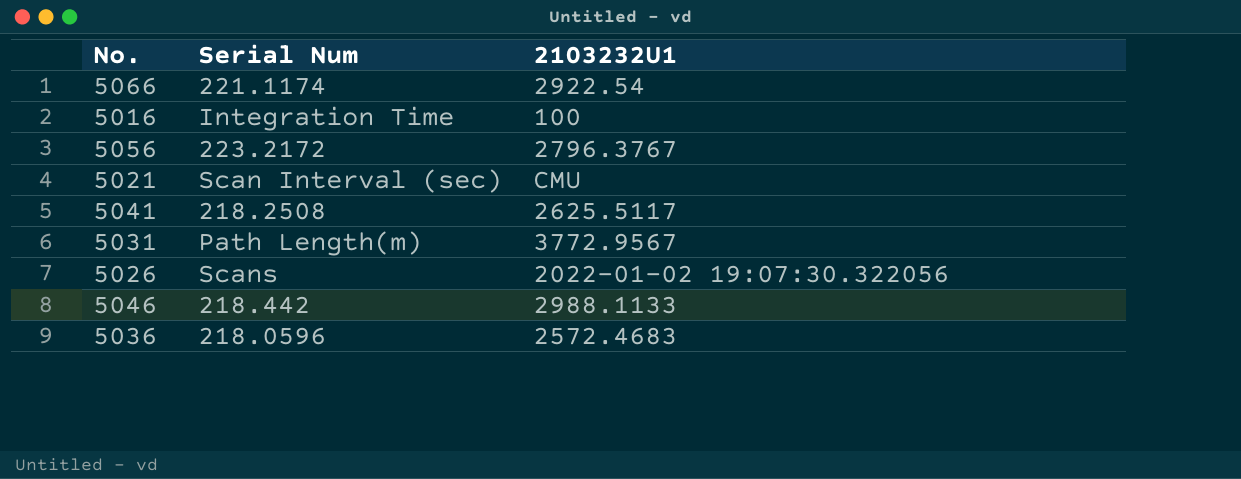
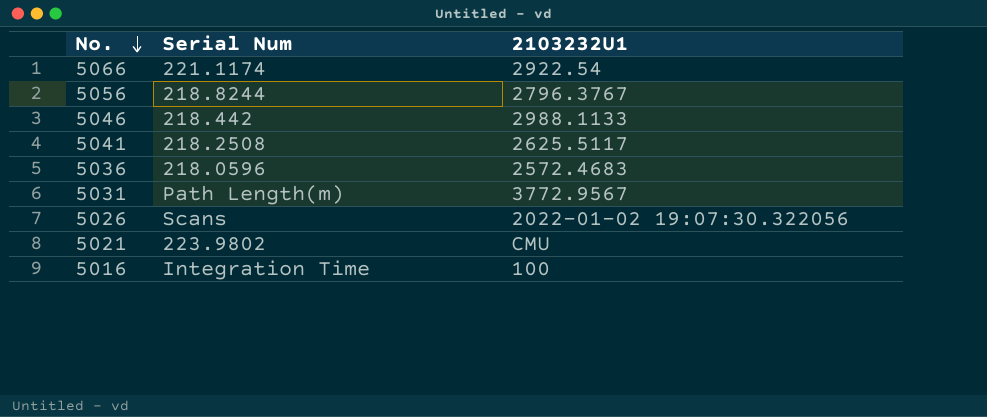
row order: none -> No. descending
5056 | Serial Num: 223.2172 -> 218.8244
5021 | Serial Num: Scan Interval (sec) -> 223.9802

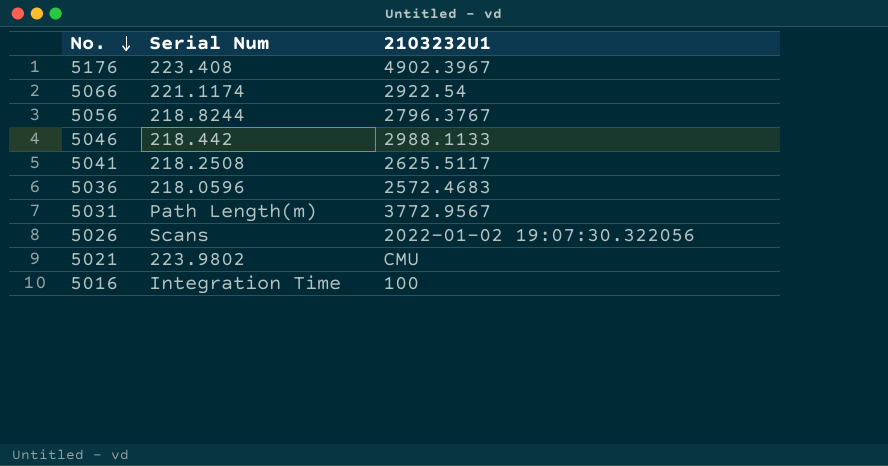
row 5176: none -> 223.408 | 4902.3967

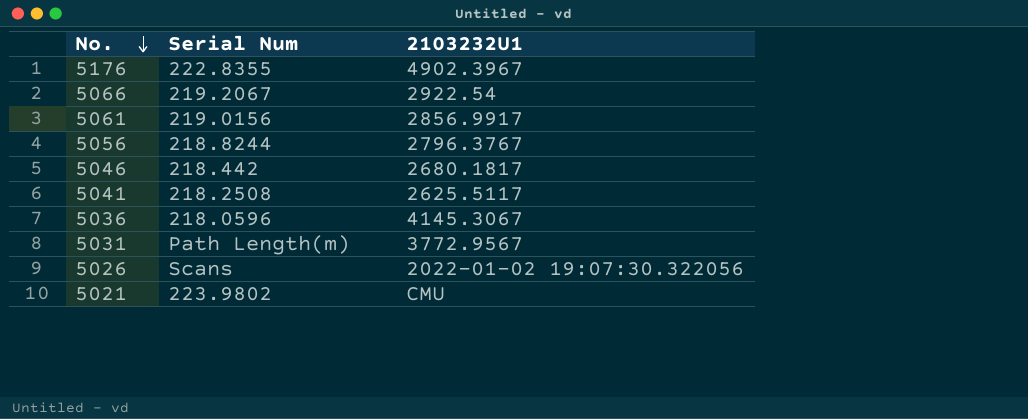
row 5016: Integration Time | 100 -> none
5176 | Serial Num: 223.408 -> 222.8355
5066 | Serial Num: 221.1174 -> 219.2067
row 5061: none -> 219.0156 | 2856.9917
5046 | 2103232U1: 2988.1133 -> 2680.1817
5036 | 2103232U1: 2572.4683 -> 4145.3067

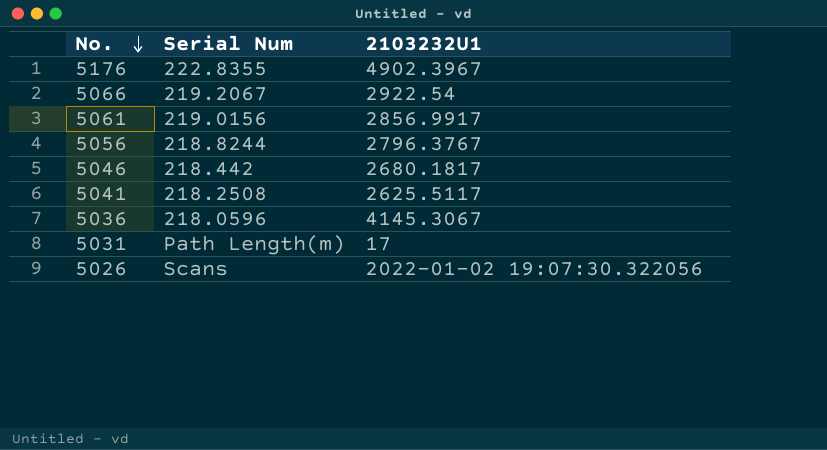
row 5021: 223.9802 | CMU -> none
5031 | 2103232U1: 3772.9567 -> 17

